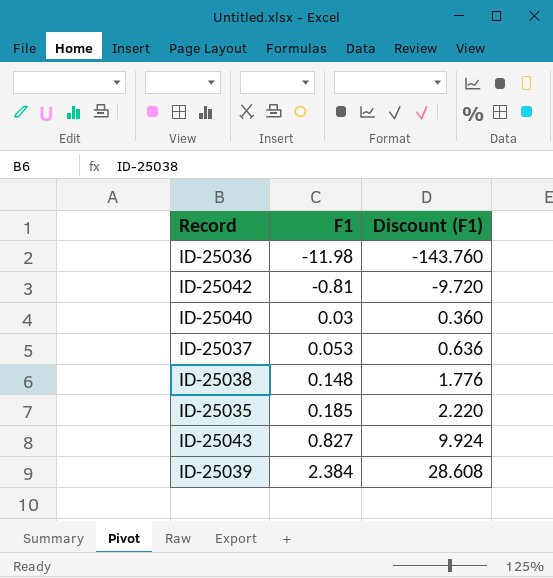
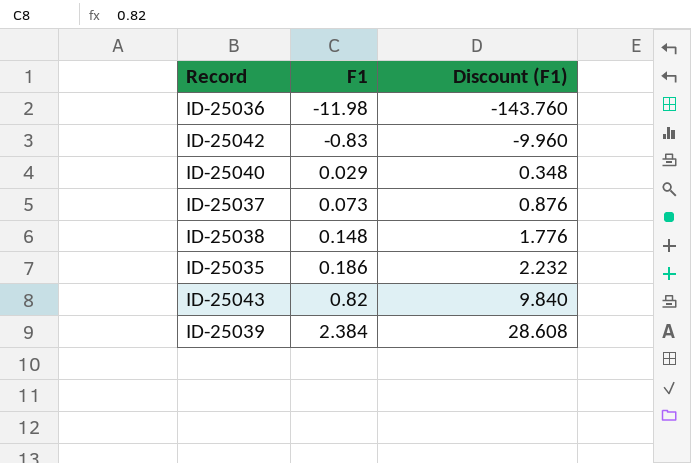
ID-25042 | F1: -0.81 -> -0.83
ID-25042 | Discount (F1): -9.720 -> -9.960
ID-25040 | F1: 0.03 -> 0.029
ID-25040 | Discount (F1): 0.360 -> 0.348
ID-25037 | F1: 0.053 -> 0.073
ID-25037 | Discount (F1): 0.636 -> 0.876
ID-25035 | F1: 0.185 -> 0.186
ID-25035 | Discount (F1): 2.220 -> 2.232
ID-25043 | F1: 0.827 -> 0.82
ID-25043 | Discount (F1): 9.924 -> 9.840

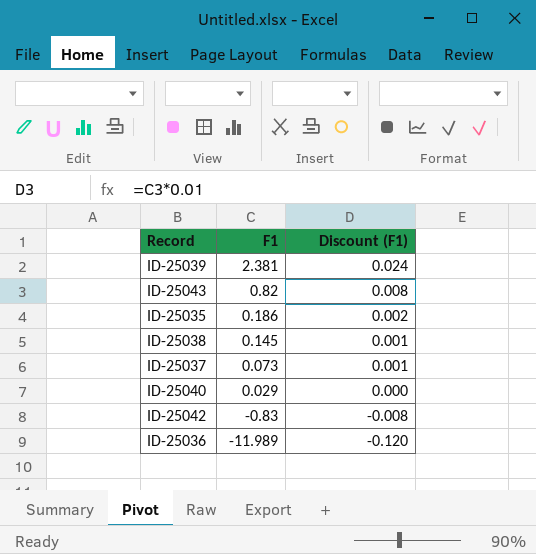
row order: F1 ascending -> F1 descending
column Discount (F1) | formula: [F1] * 12 -> [F1] * 0.01
ID-25039 | F1: 2.384 -> 2.381
ID-25038 | F1: 0.148 -> 0.145
ID-25036 | F1: -11.98 -> -11.989

